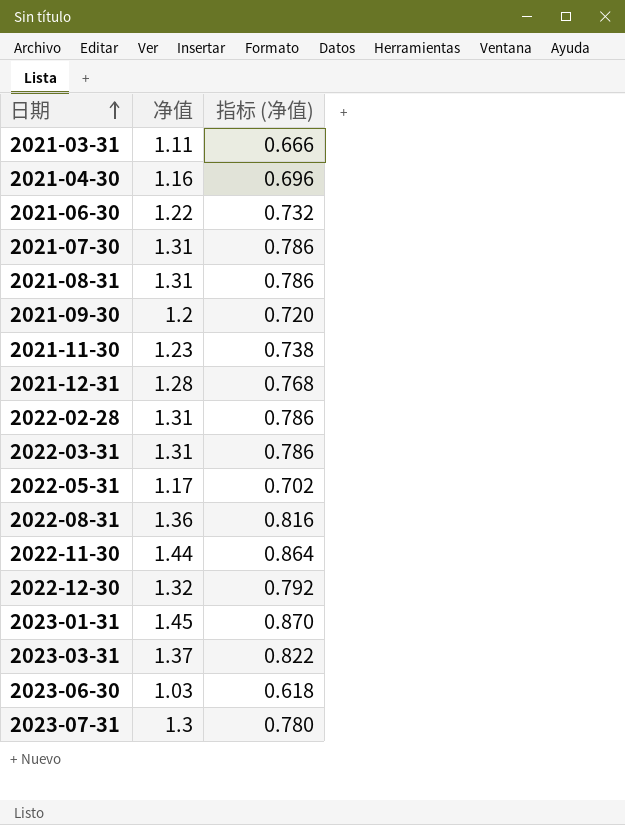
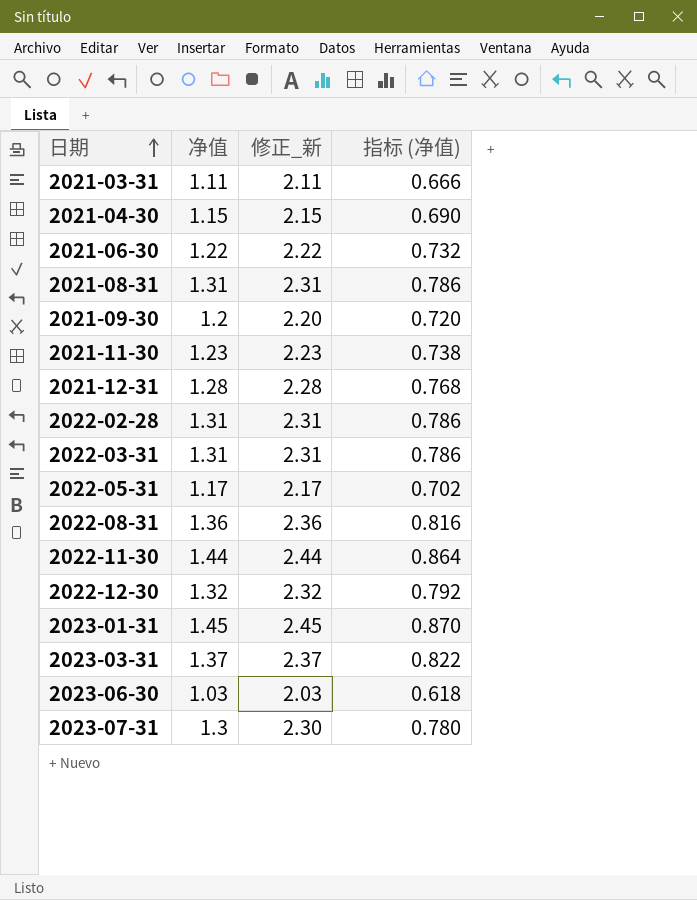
column 修正_新 | formula: none -> [净值] + 1
row 2021-07-30: 1.31 | 0.786 -> none
2021-04-30 | 净值: 1.16 -> 1.15
2021-04-30 | 指标 (净值): 0.696 -> 0.690

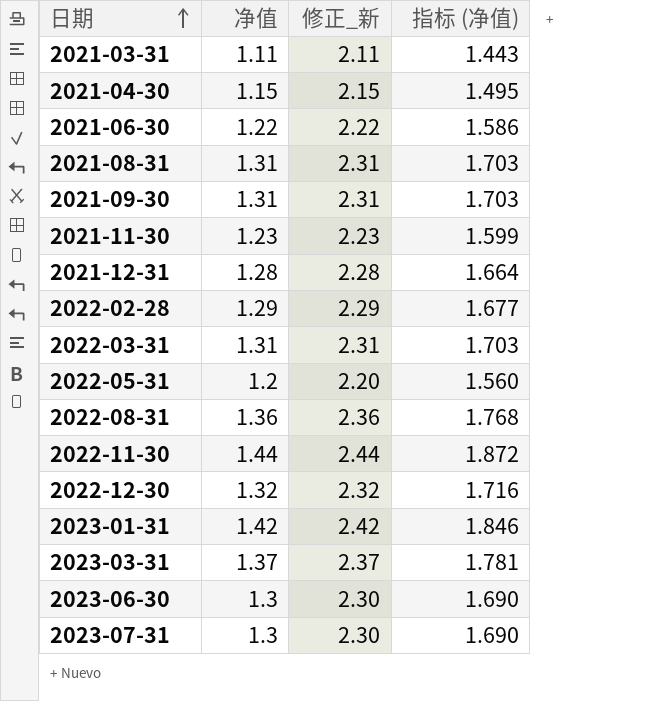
column 指标 (净值) | formula: [净值] * 0.6 -> [净值] * 1.3
2021-09-30 | 净值: 1.2 -> 1.31
2021-09-30 | 修正_新: 2.20 -> 2.31
2022-02-28 | 净值: 1.31 -> 1.29
2022-02-28 | 修正_新: 2.31 -> 2.29
2022-05-31 | 净值: 1.17 -> 1.2
2022-05-31 | 修正_新: 2.17 -> 2.20
2023-01-31 | 净值: 1.45 -> 1.42
2023-01-31 | 修正_新: 2.45 -> 2.42
2023-06-30 | 净值: 1.03 -> 1.3
2023-06-30 | 修正_新: 2.03 -> 2.30

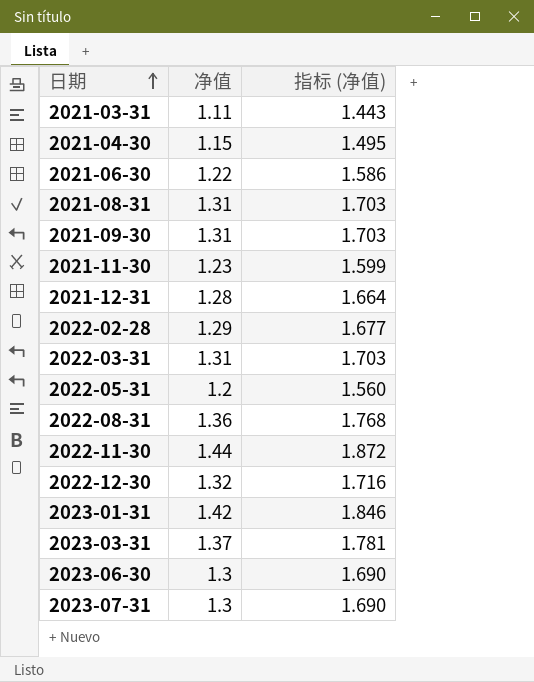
column 修正_新 | formula: [净值] + 1 -> none

